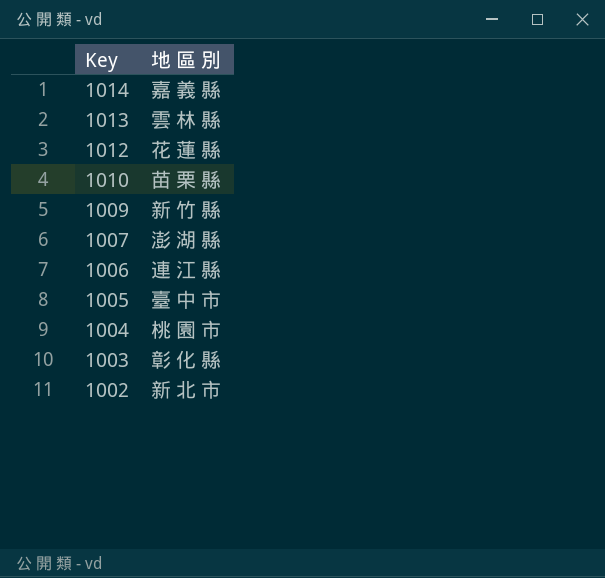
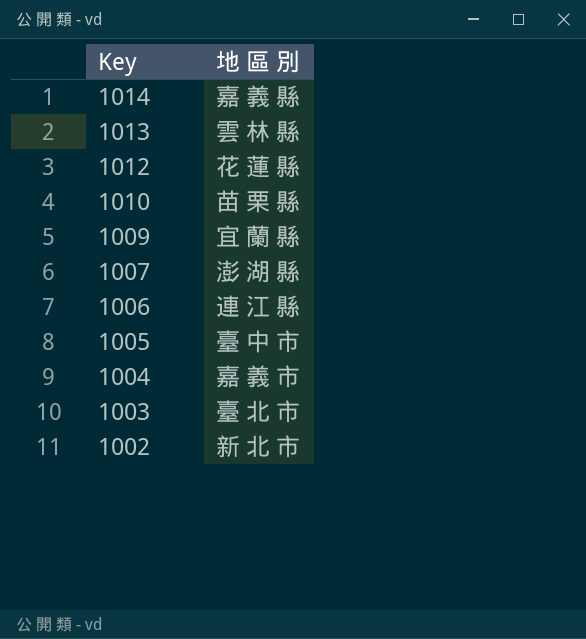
1009 | 地 區 別: 新 竹 縣 -> 宜 蘭 縣
1004 | 地 區 別: 桃 園 市 -> 嘉 義 市
1003 | 地 區 別: 彰 化 縣 -> 臺 北 市

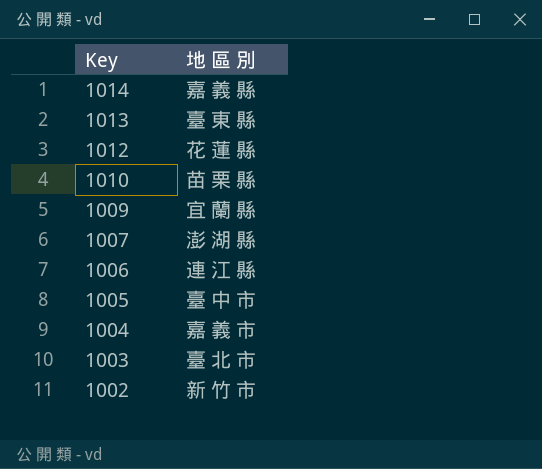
1013 | 地 區 別: 雲 林 縣 -> 臺 東 縣
1002 | 地 區 別: 新 北 市 -> 新 竹 市

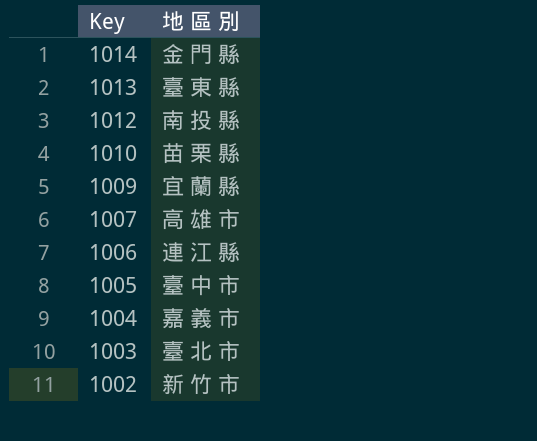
1014 | 地 區 別: 嘉 義 縣 -> 金 門 縣
1012 | 地 區 別: 花 蓮 縣 -> 南 投 縣
1007 | 地 區 別: 澎 湖 縣 -> 高 雄 市

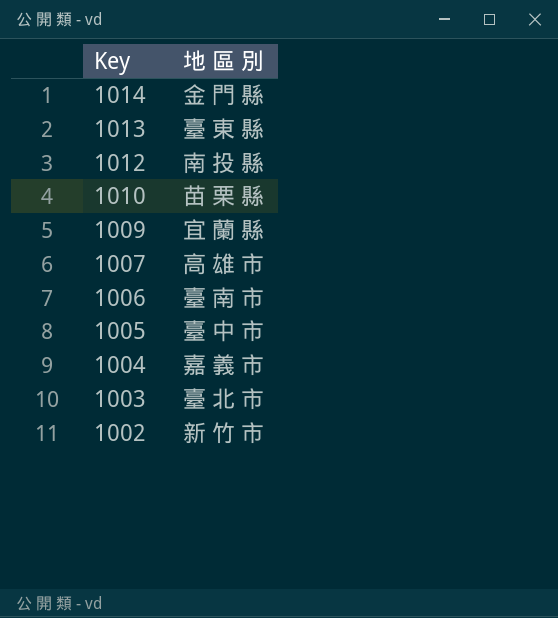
1006 | 地 區 別: 連 江 縣 -> 臺 南 市

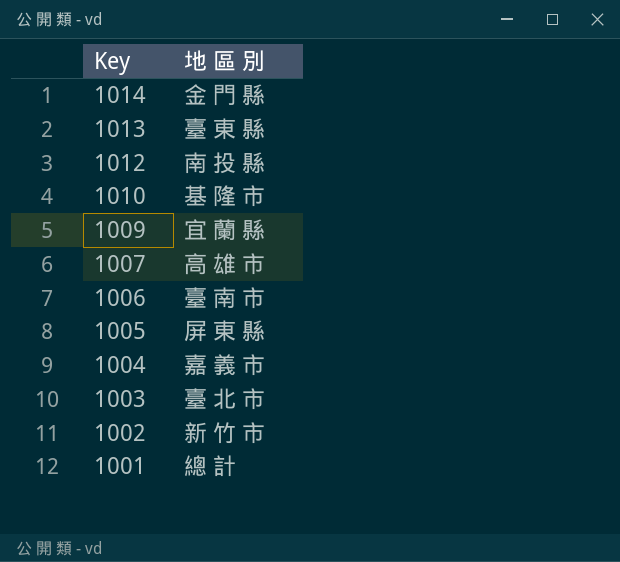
1010 | 地 區 別: 苗 栗 縣 -> 基 隆 市
1005 | 地 區 別: 臺 中 市 -> 屏 東 縣
row 1001: none -> 總 計

